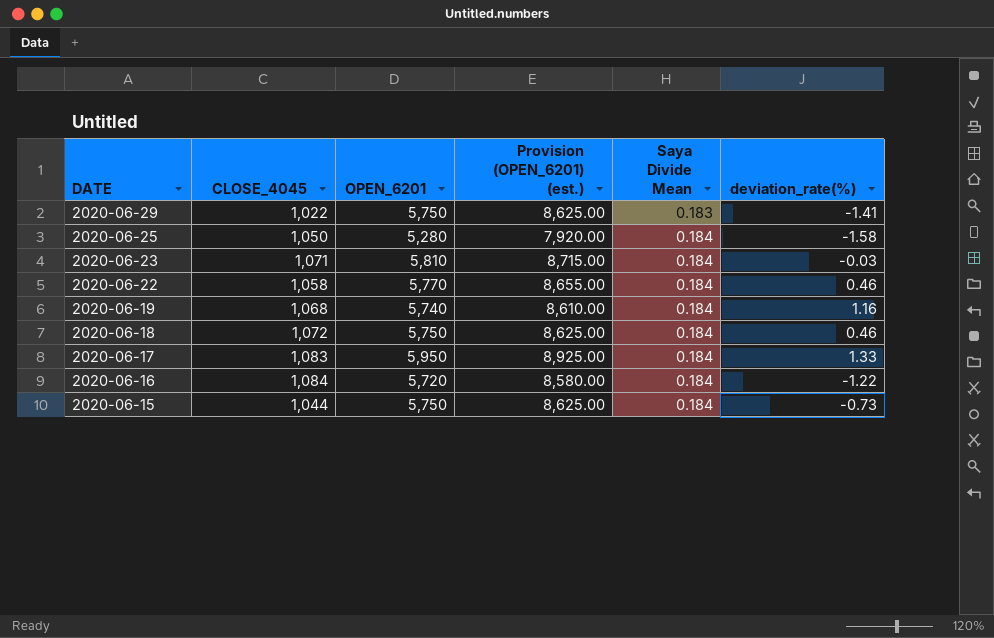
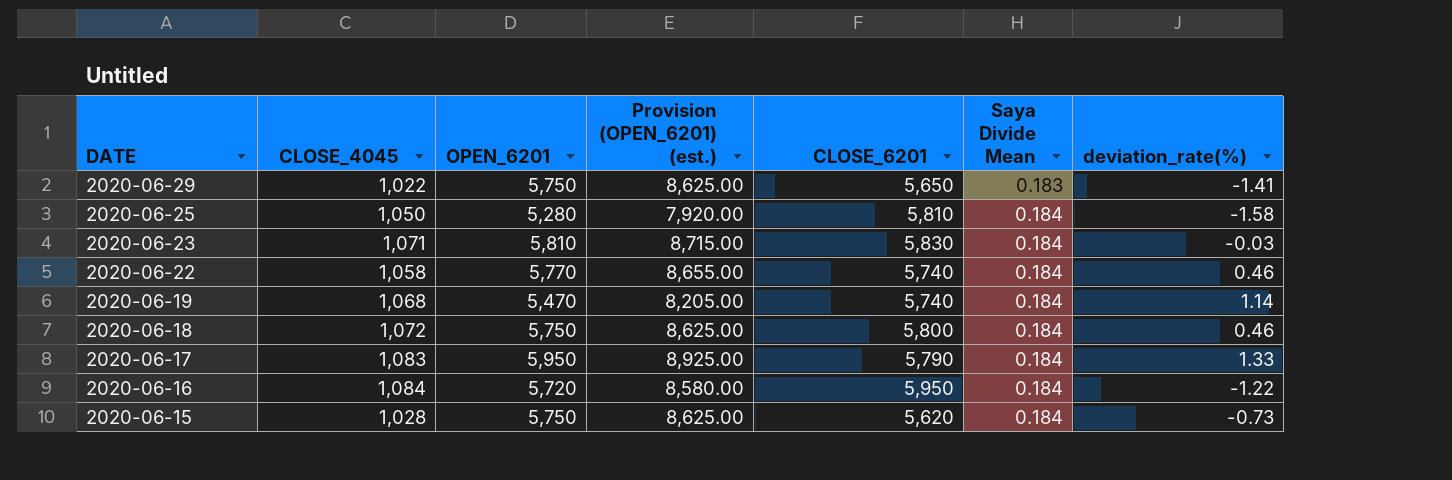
column CLOSE_6201 | position: none -> 5
2020-06-19 | OPEN_6201: 5,740 -> 5,470
2020-06-19 | Provision (OPEN_6201) (est.): 8,610.00 -> 8,205.00
2020-06-19 | deviation_rate(%): 1.16 -> 1.14
2020-06-15 | CLOSE_4045: 1,044 -> 1,028

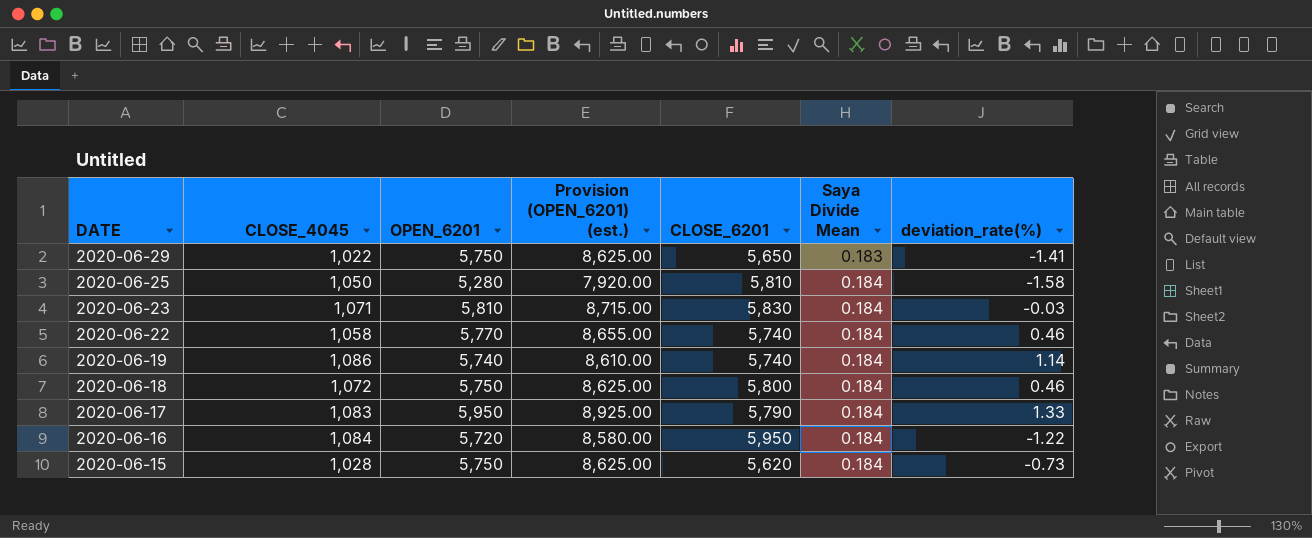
2020-06-19 | CLOSE_4045: 1,068 -> 1,086
2020-06-19 | OPEN_6201: 5,470 -> 5,740
2020-06-19 | Provision (OPEN_6201) (est.): 8,205.00 -> 8,610.00

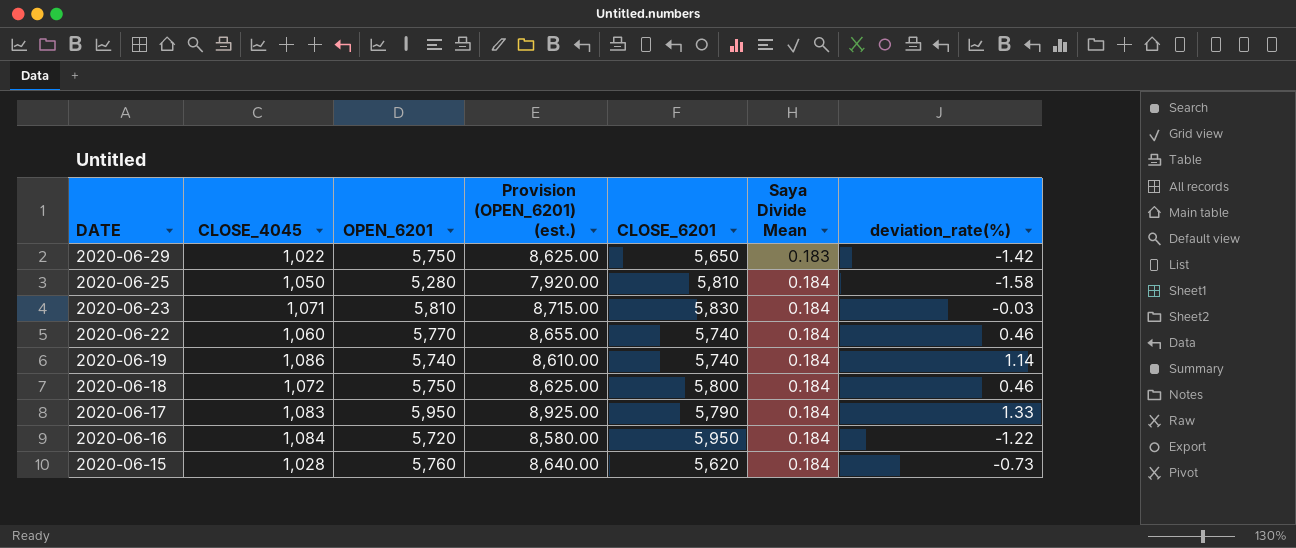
2020-06-29 | deviation_rate(%): -1.41 -> -1.42
2020-06-22 | CLOSE_4045: 1,058 -> 1,060
2020-06-15 | OPEN_6201: 5,750 -> 5,760
2020-06-15 | Provision (OPEN_6201) (est.): 8,625.00 -> 8,640.00

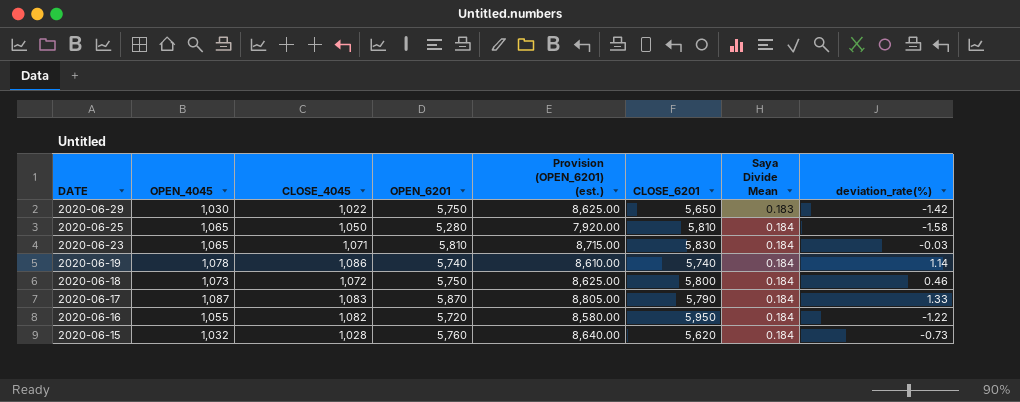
column OPEN_4045 | position: none -> 2
row 2020-06-22: 1,060 | 5,770 | 8,655.00 | 5,740 | 0.184 | 0.46 -> none
2020-06-17 | OPEN_6201: 5,950 -> 5,870
2020-06-17 | Provision (OPEN_6201) (est.): 8,925.00 -> 8,805.00
2020-06-16 | CLOSE_4045: 1,084 -> 1,082

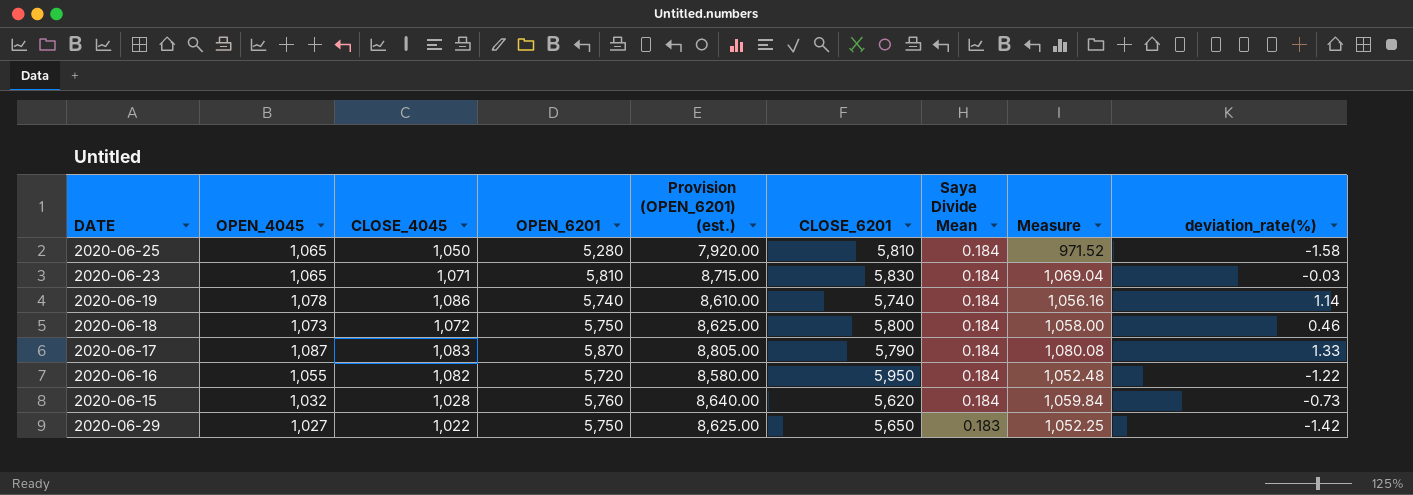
row order: DATE descending -> Saya Divide Mean descending
column Measure | formula: none -> [OPEN_6201] * [Saya Divide Mean]
2020-06-29 | OPEN_4045: 1,030 -> 1,027

